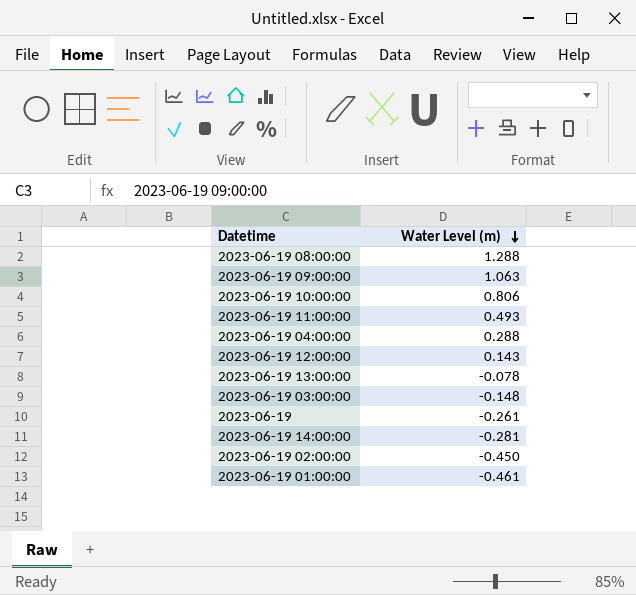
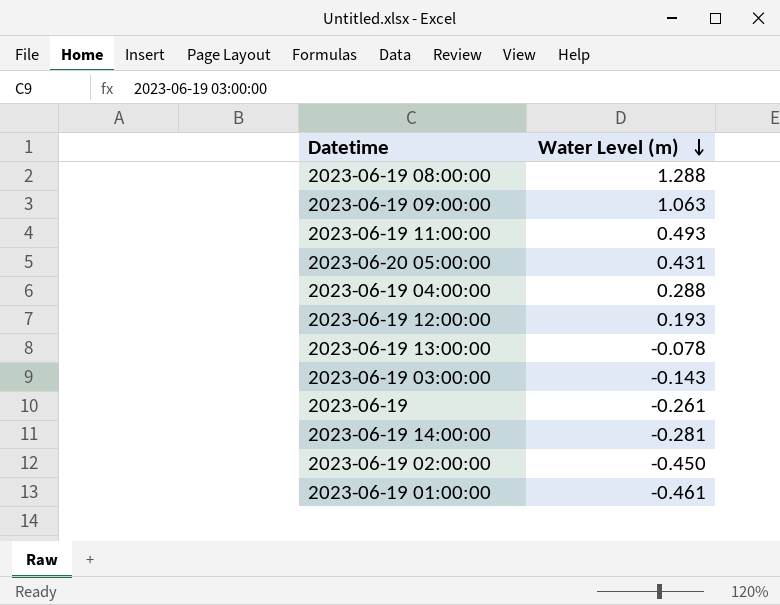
row 2023-06-19 10:00:00: 0.806 -> none
row 2023-06-20 05:00:00: none -> 0.431
2023-06-19 12:00:00 | Water Level (m): 0.143 -> 0.193
2023-06-19 03:00:00 | Water Level (m): -0.148 -> -0.143

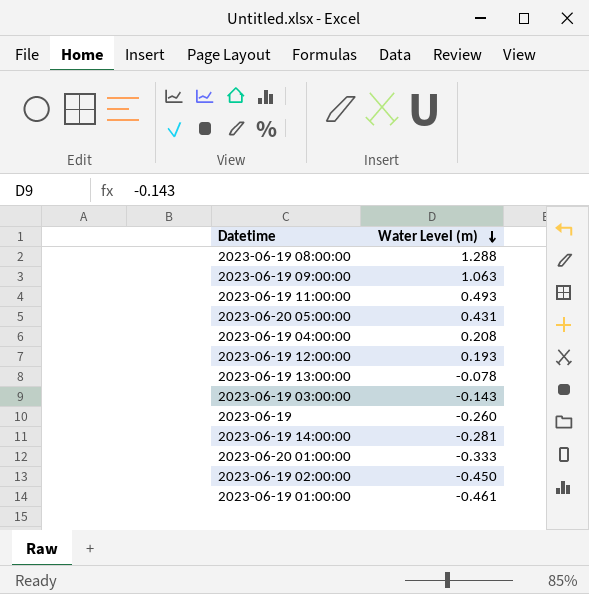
2023-06-19 04:00:00 | Water Level (m): 0.288 -> 0.208
2023-06-19 | Water Level (m): -0.261 -> -0.260
row 2023-06-20 01:00:00: none -> -0.333

